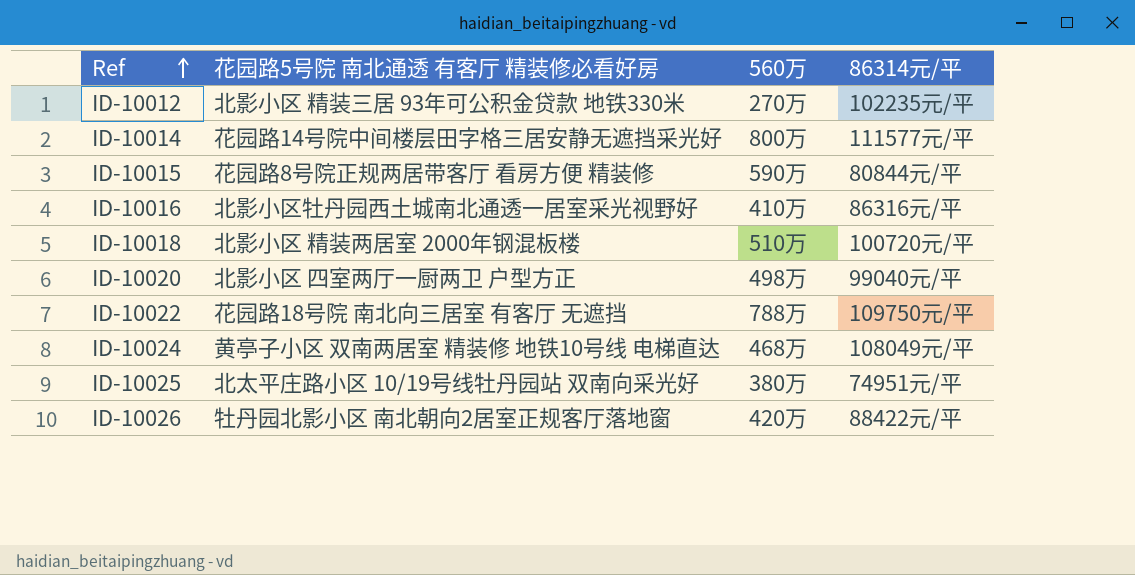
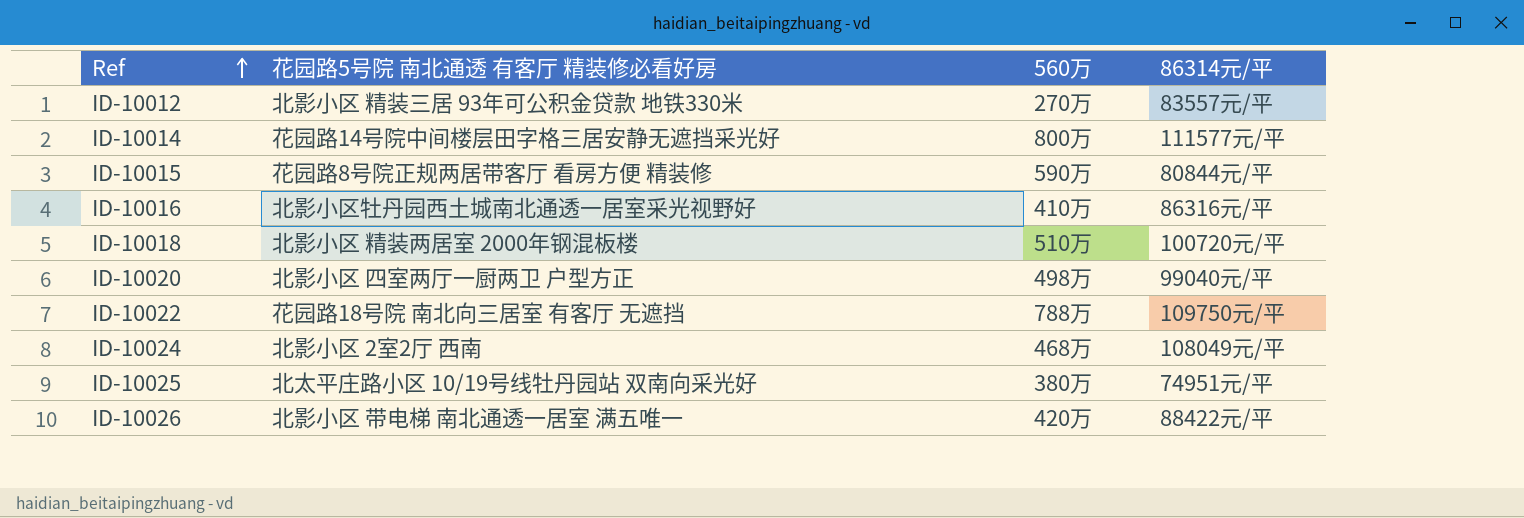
ID-10012 | 86314元/平: 102235元/平 -> 83557元/平
ID-10024 | 花园路5号院 南北通透 有客厅 精装修必看好房: 黄亭子小区 双南两居室 精装修 地铁10号线 电梯直达 -> 北影小区 2室2厅 西南
ID-10026 | 花园路5号院 南北通透 有客厅 精装修必看好房: 牡丹园北影小区 南北朝向2居室正规客厅落地窗 -> 北影小区 带电梯 南北通透一居室 满五唯一

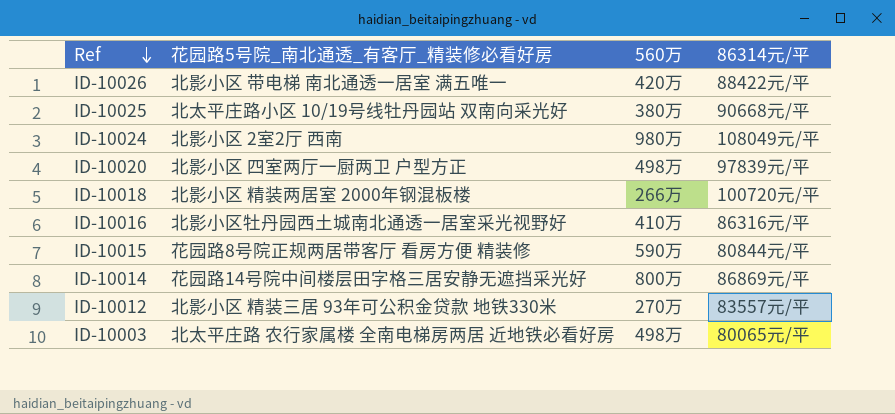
row order: Ref ascending -> Ref descending
column name: 花园路5号院 南北通透 有客厅 精装修必看好房 -> 花园路5号院_南北通透_有客厅_精装修必看好房
row ID-10022: 花园路18号院 南北向三居室 有客厅 无遮挡 | 788万 | 109750元/平 -> none
ID-10025 | 86314元/平: 74951元/平 -> 90668元/平
ID-10024 | 560万: 468万 -> 980万
ID-10020 | 86314元/平: 99040元/平 -> 97839元/平
ID-10018 | 560万: 510万 -> 266万
ID-10014 | 86314元/平: 111577元/平 -> 86869元/平
row ID-10003: none -> 北太平庄路 农行家属楼 全南电梯房两居 近地铁必看好房 | 498万 | 80065元/平

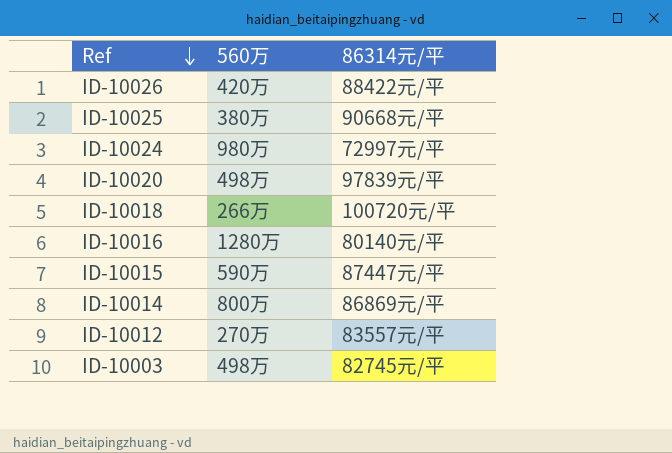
column 花园路5号院_南北通透_有客厅_精装修必看好房 | position: 2 -> none
ID-10024 | 86314元/平: 108049元/平 -> 72997元/平
ID-10016 | 560万: 410万 -> 1280万
ID-10016 | 86314元/平: 86316元/平 -> 80140元/平
ID-10015 | 86314元/平: 80844元/平 -> 87447元/平
ID-10003 | 86314元/平: 80065元/平 -> 82745元/平

